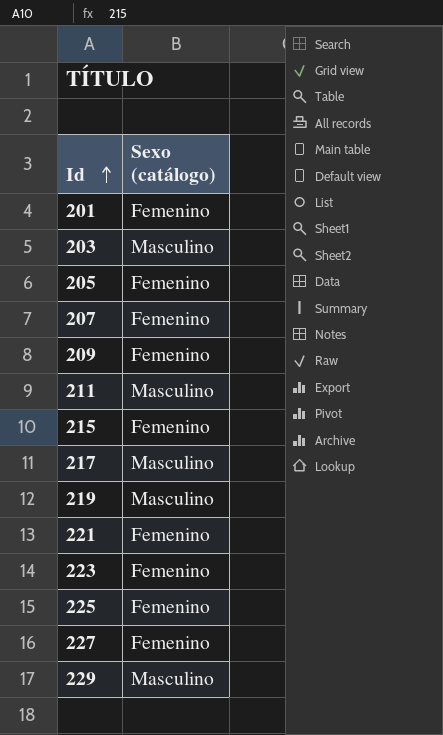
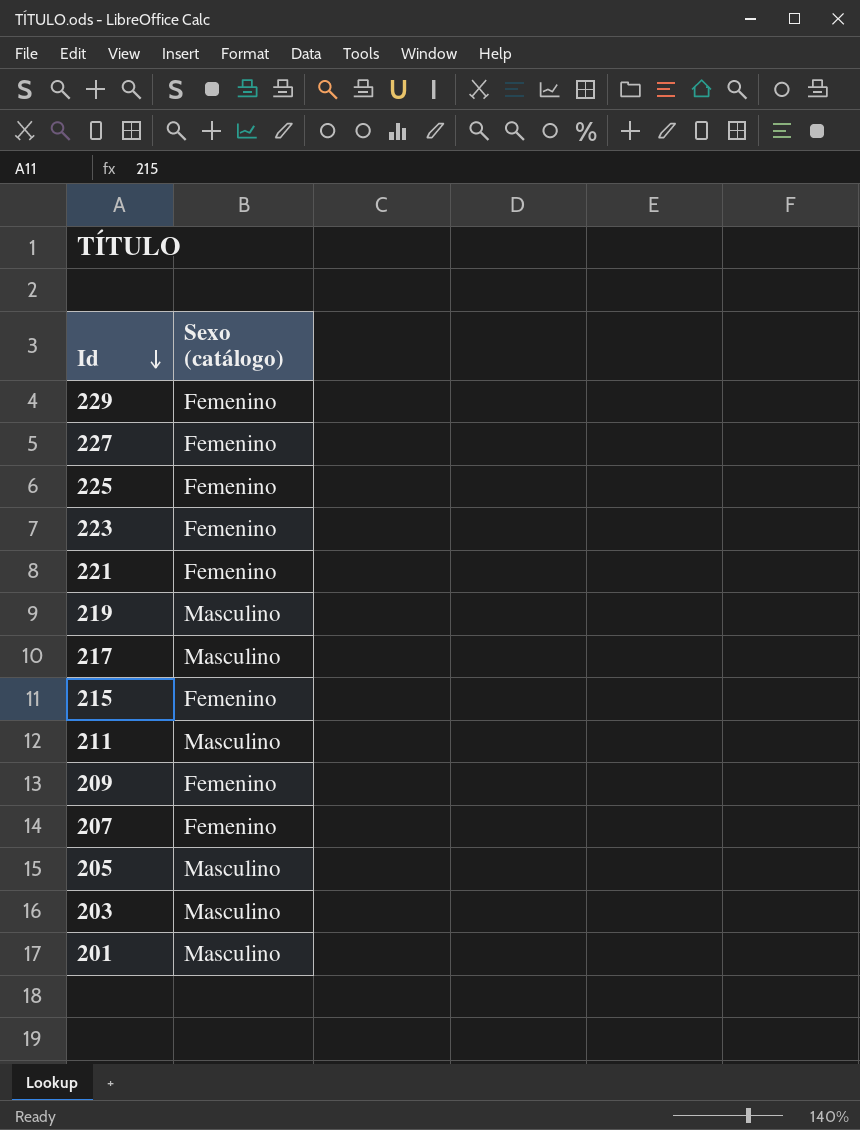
row order: Id ascending -> Id descending
229 | Sexo (catálogo): Masculino -> Femenino
205 | Sexo (catálogo): Femenino -> Masculino
201 | Sexo (catálogo): Femenino -> Masculino

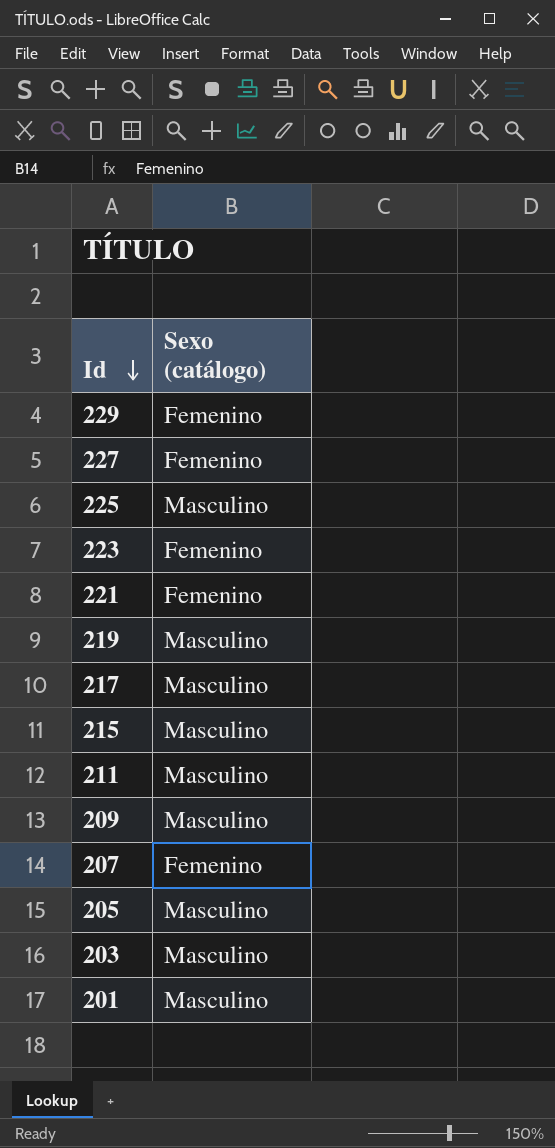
225 | Sexo (catálogo): Femenino -> Masculino
215 | Sexo (catálogo): Femenino -> Masculino
209 | Sexo (catálogo): Femenino -> Masculino

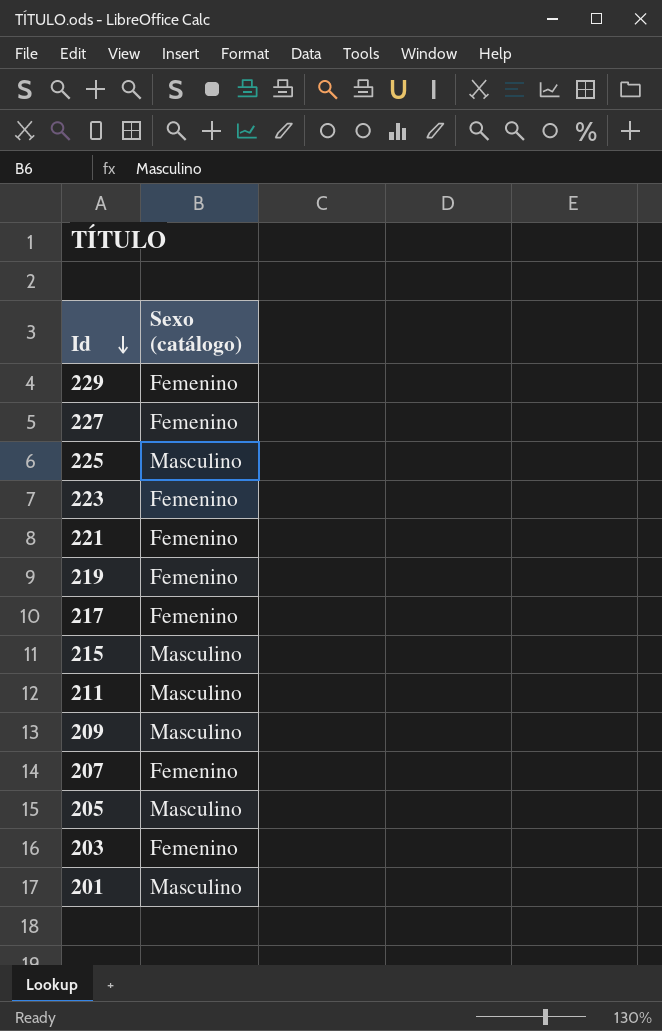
219 | Sexo (catálogo): Masculino -> Femenino
217 | Sexo (catálogo): Masculino -> Femenino
203 | Sexo (catálogo): Masculino -> Femenino

